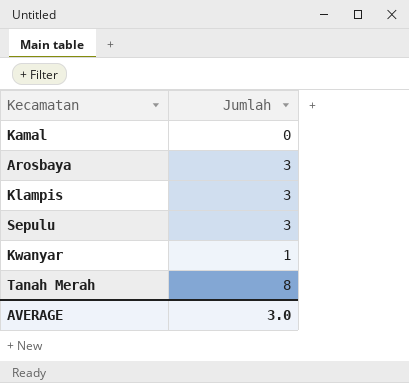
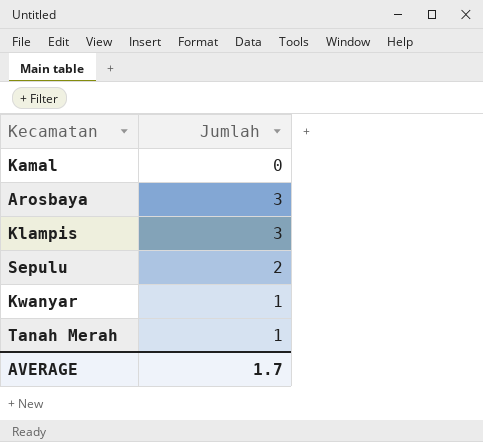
Sepulu | Jumlah: 3 -> 2
Tanah Merah | Jumlah: 8 -> 1
AVERAGE | Jumlah: 3.0 -> 1.7

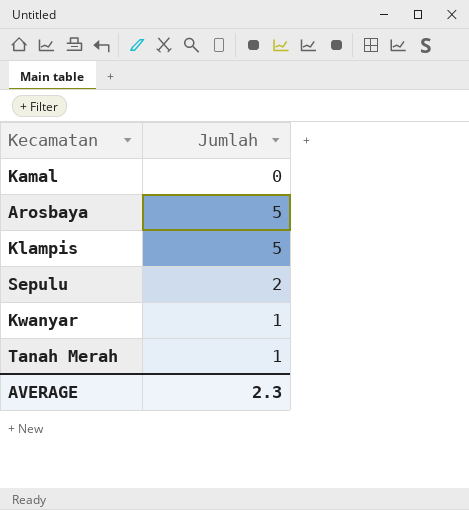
Arosbaya | Jumlah: 3 -> 5
Klampis | Jumlah: 3 -> 5
AVERAGE | Jumlah: 1.7 -> 2.3

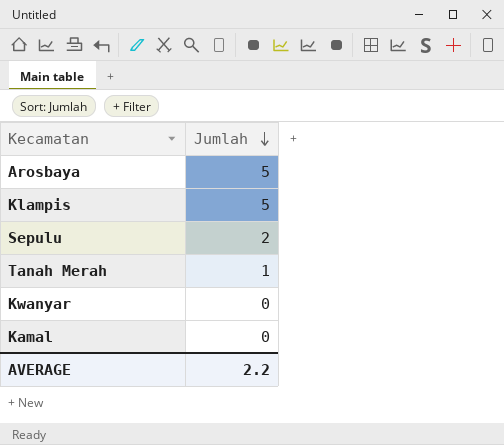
row order: none -> Jumlah descending
Kwanyar | Jumlah: 1 -> 0
AVERAGE | Jumlah: 2.3 -> 2.2

